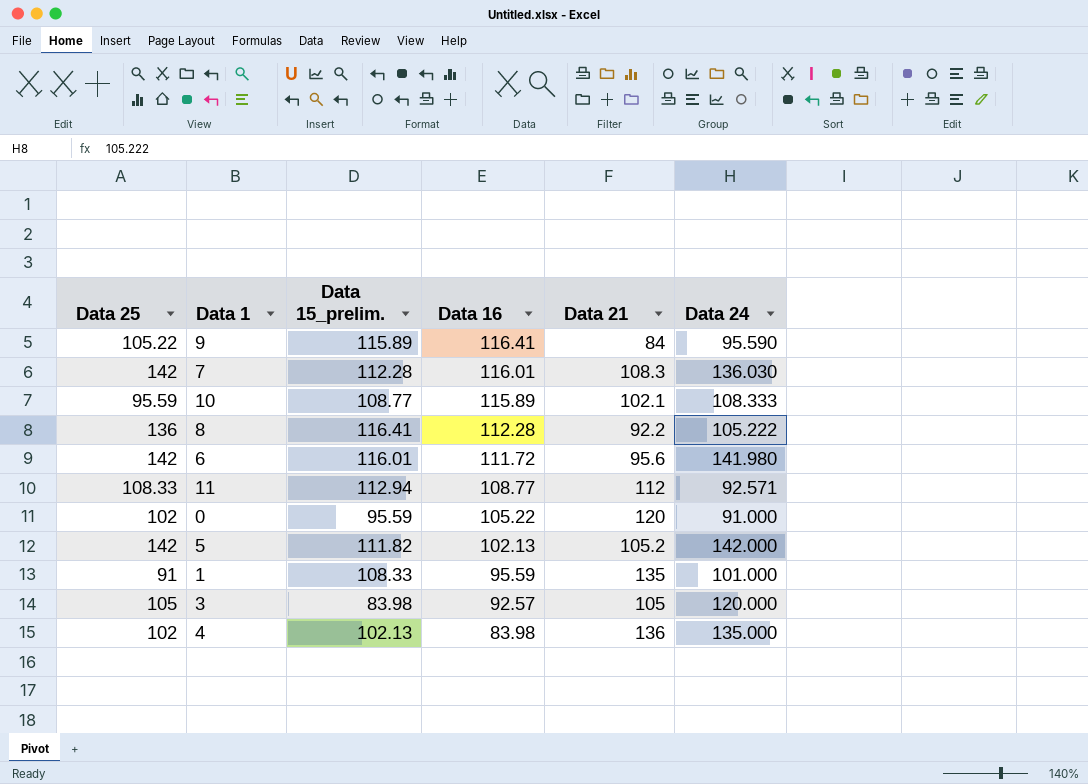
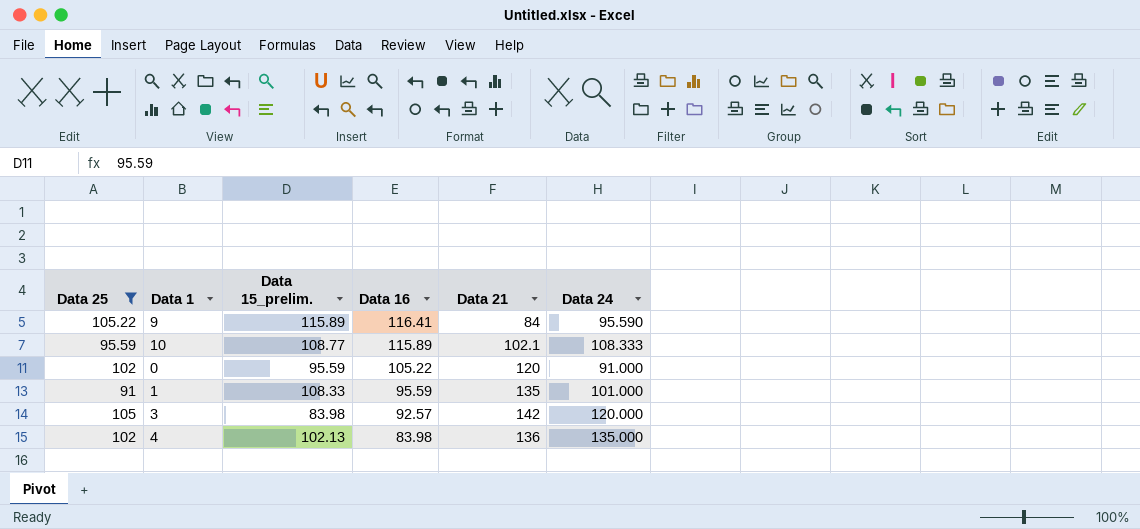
filter: none -> Data 25 <= 105.22
3 | Data 21: 105 -> 142

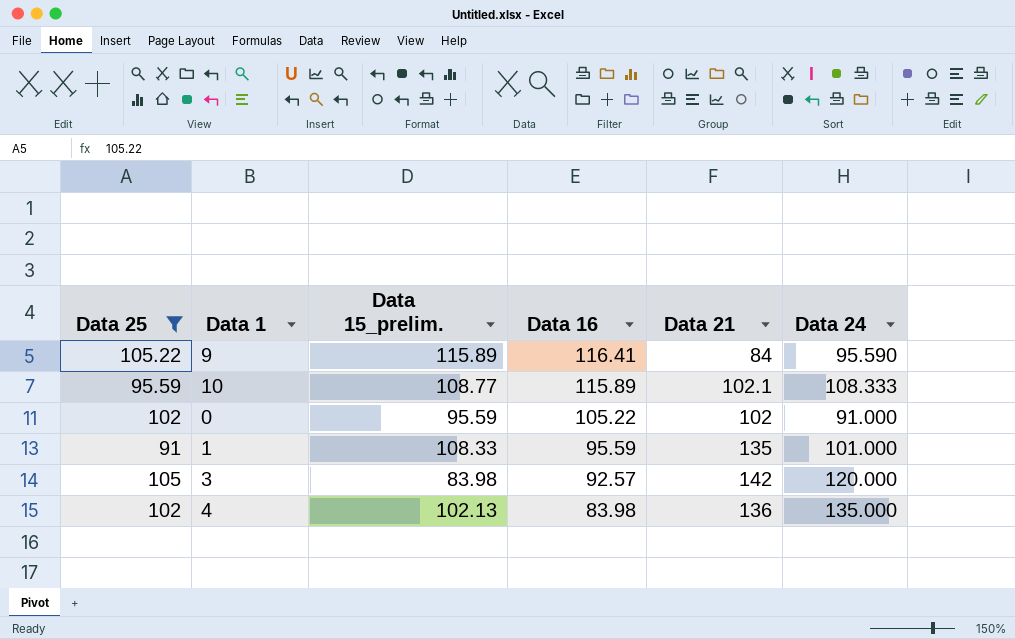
0 | Data 21: 120 -> 102

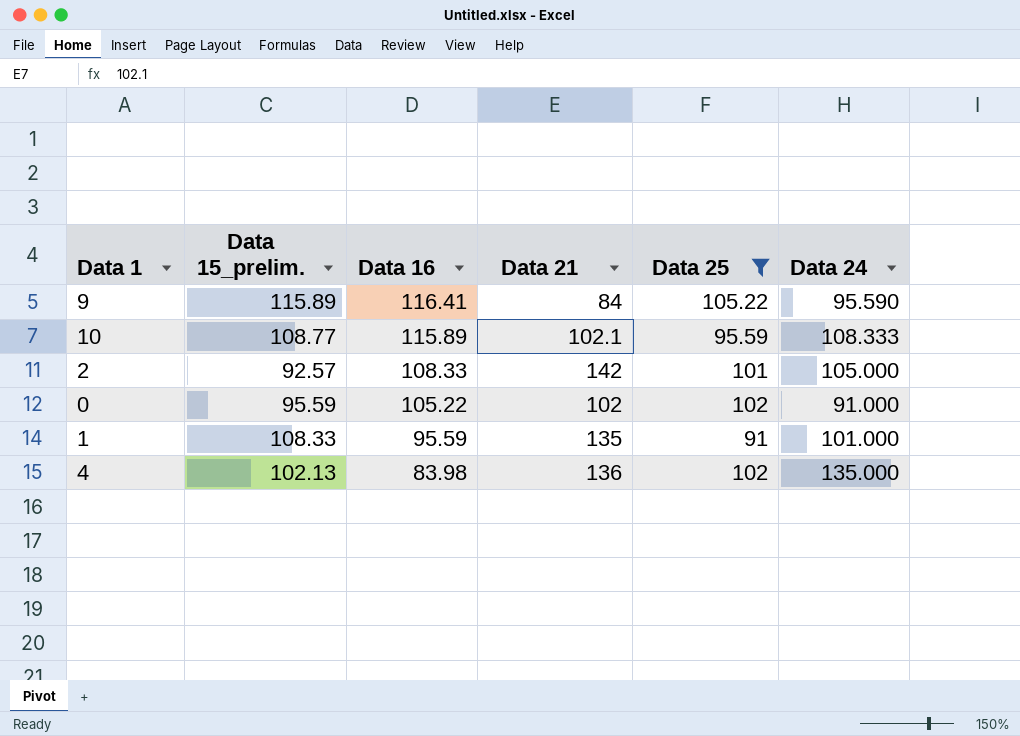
column Data 25 | position: 1 -> 5
row 3: 105 | 83.98 | 92.57 | 142 | 120.000 -> none
row 2: none -> 92.57 | 108.33 | 142 | 101 | 105.000

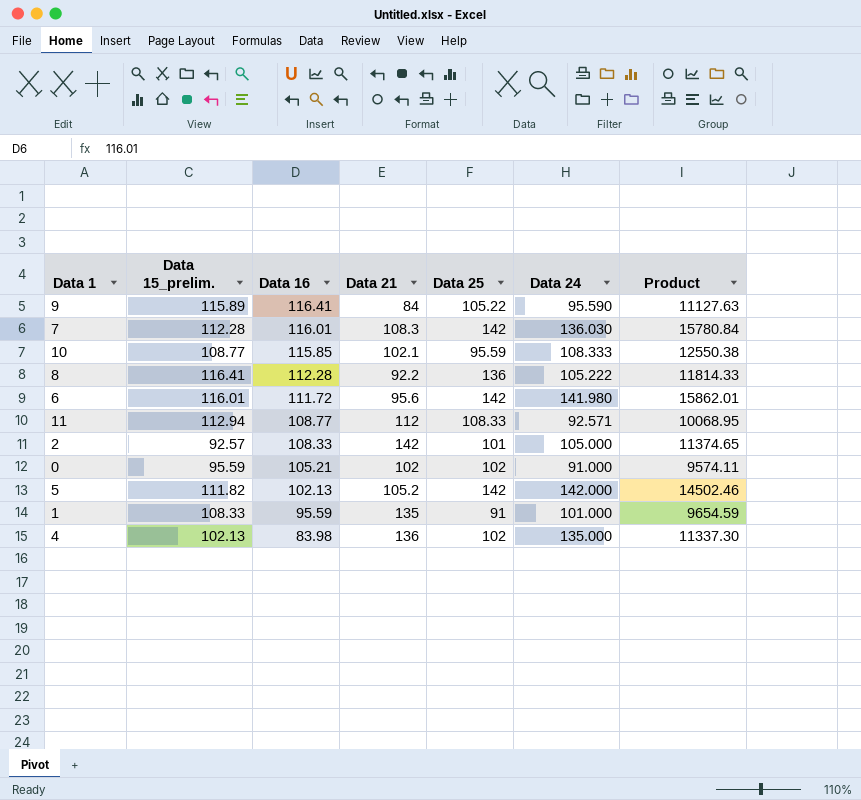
filter: Data 25 <= 105.22 -> none
column Product | formula: none -> [Data 16] * [Data 24]
10 | Data 16: 115.89 -> 115.85
0 | Data 16: 105.22 -> 105.21

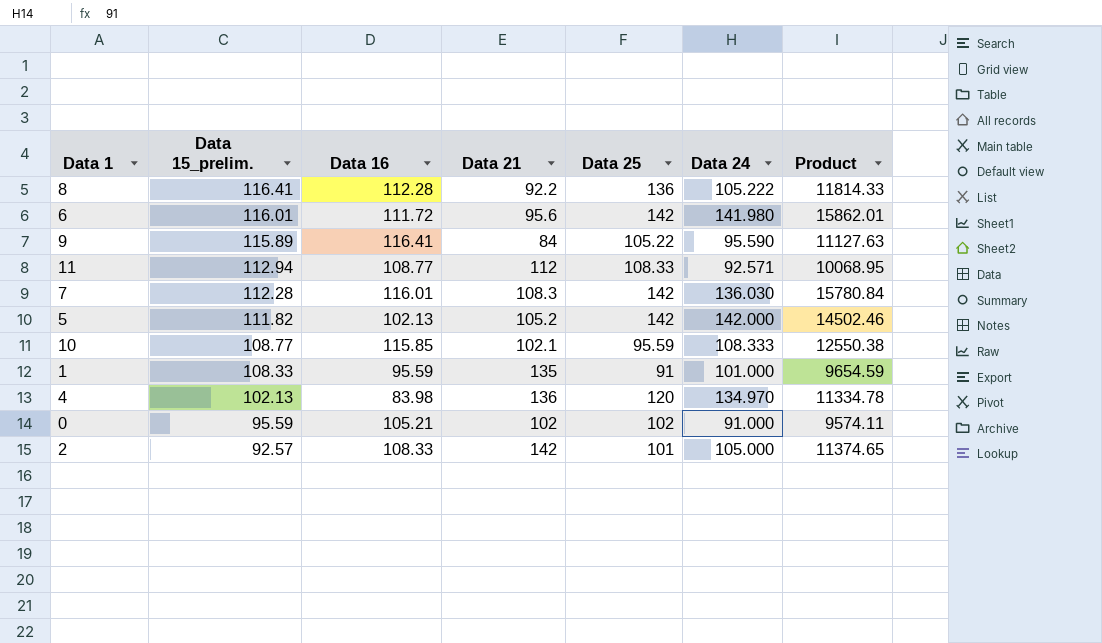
row order: Data 16 descending -> Data 15_prelim. descending
4 | Data 25: 102 -> 120
4 | Data 24: 135.000 -> 134.970
4 | Product: 11337.30 -> 11334.78

